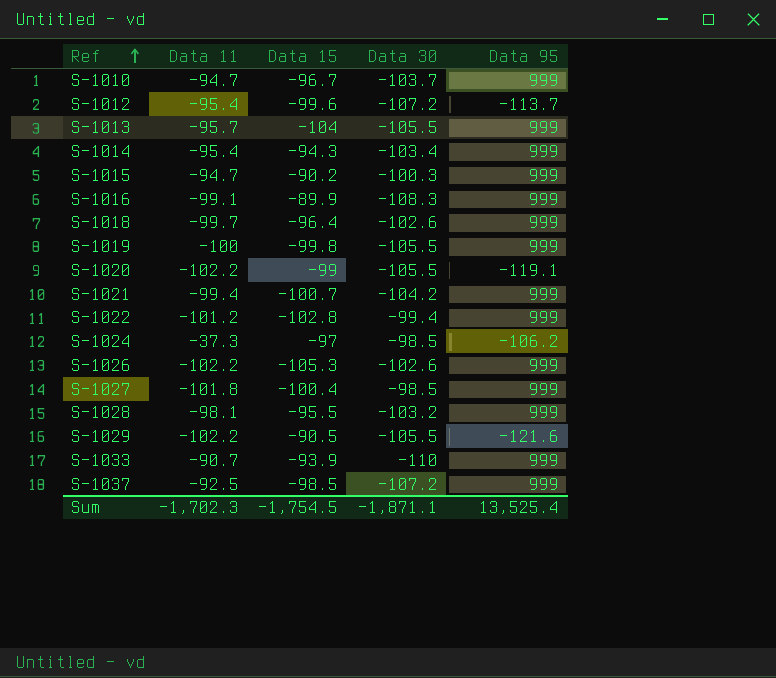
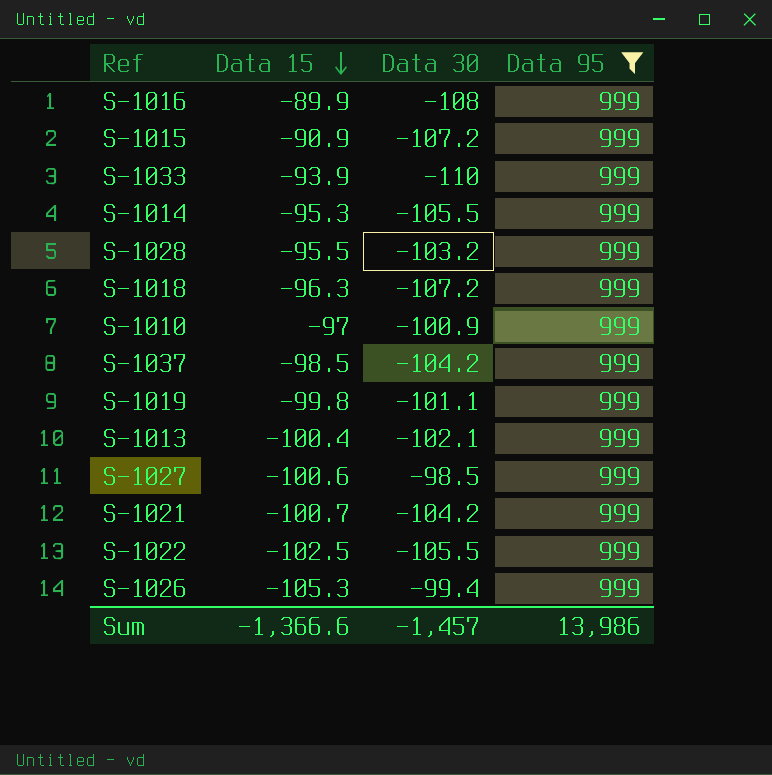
filter: none -> Data 95 = 999
row order: Ref ascending -> Data 15 descending
column Data 11 | position: 2 -> none
S-1016 | Data 30: -108.3 -> -108
S-1015 | Data 15: -90.2 -> -90.9
S-1015 | Data 30: -100.3 -> -107.2
S-1014 | Data 15: -94.3 -> -95.3
S-1014 | Data 30: -103.4 -> -105.5
S-1018 | Data 15: -96.4 -> -96.3
S-1018 | Data 30: -102.6 -> -107.2
S-1010 | Data 15: -96.7 -> -97
S-1010 | Data 30: -103.7 -> -100.9
S-1037 | Data 30: -107.2 -> -104.2
S-1019 | Data 30: -105.5 -> -101.1
S-1013 | Data 15: -104 -> -100.4
S-1013 | Data 30: -105.5 -> -102.1
S-1027 | Data 15: -100.4 -> -100.6
S-1022 | Data 15: -102.8 -> -102.5
S-1022 | Data 30: -99.4 -> -105.5
S-1026 | Data 30: -102.6 -> -99.4
Sum | Data 15: -1,754.5 -> -1,366.6
Sum | Data 30: -1,871.1 -> -1,457
Sum | Data 95: 13,525.4 -> 13,986

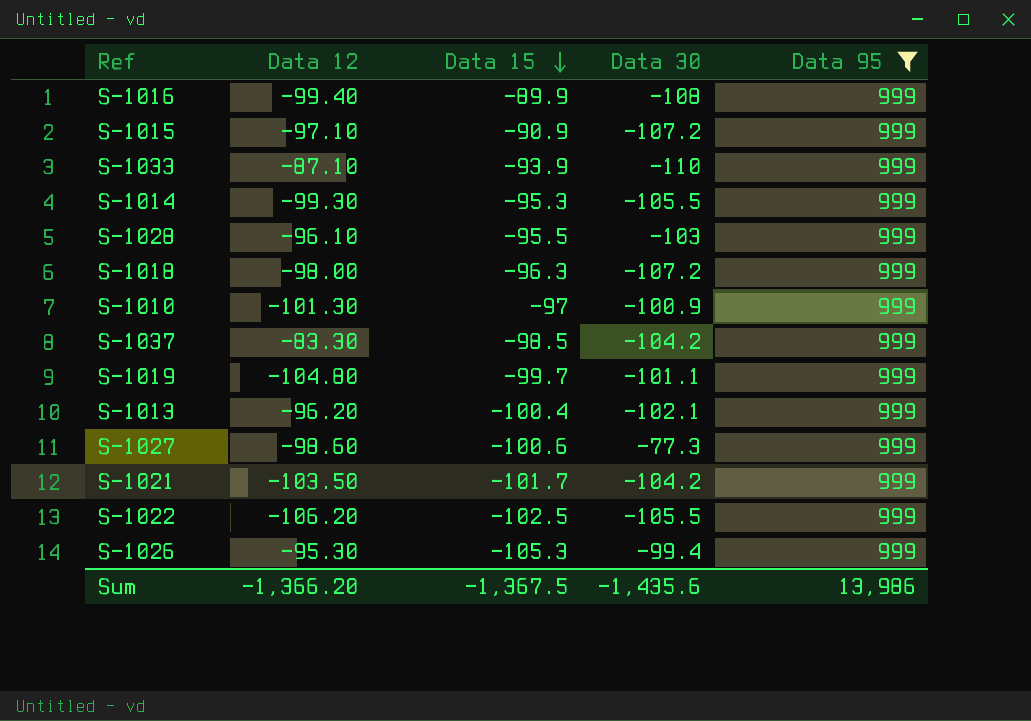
column Data 12 | position: none -> 2
S-1028 | Data 30: -103.2 -> -103
S-1019 | Data 15: -99.8 -> -99.7
S-1027 | Data 30: -98.5 -> -77.3
S-1021 | Data 15: -100.7 -> -101.7
Sum | Data 15: -1,366.6 -> -1,367.5
Sum | Data 30: -1,457 -> -1,435.6

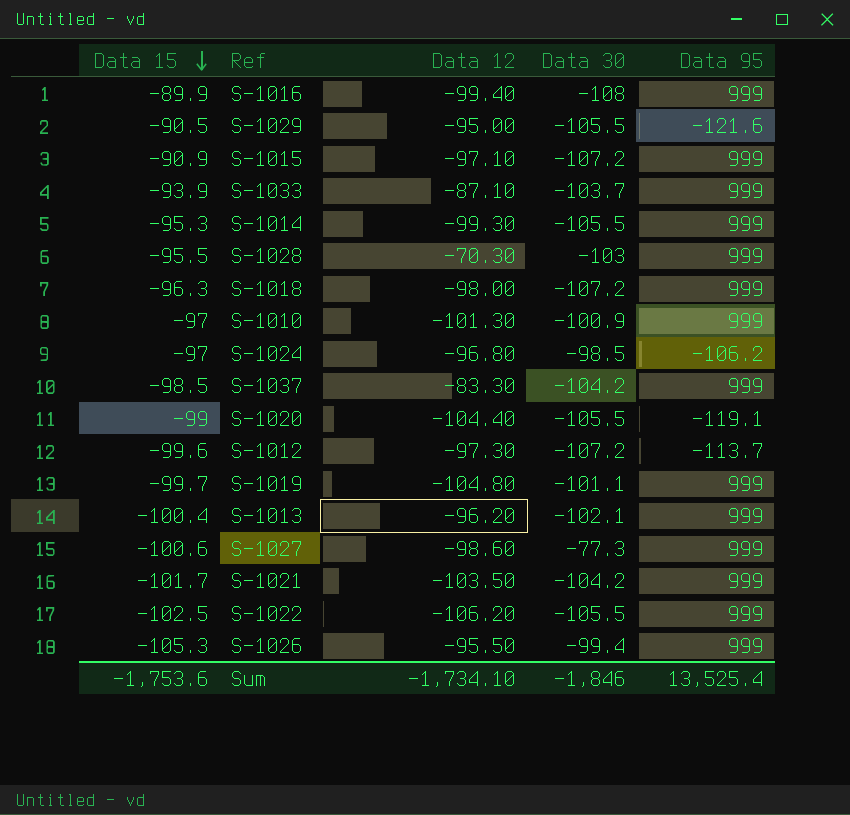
filter: Data 95 = 999 -> none
column Data 15 | position: 3 -> 1
S-1033 | Data 30: -110 -> -103.7
S-1028 | Data 12: -96.10 -> -70.30
S-1026 | Data 12: -95.30 -> -95.50
Sum | Data 15: -1,367.5 -> -1,753.6
Sum | Data 12: -1,366.20 -> -1,734.10
Sum | Data 30: -1,435.6 -> -1,846
Sum | Data 95: 13,986 -> 13,525.4

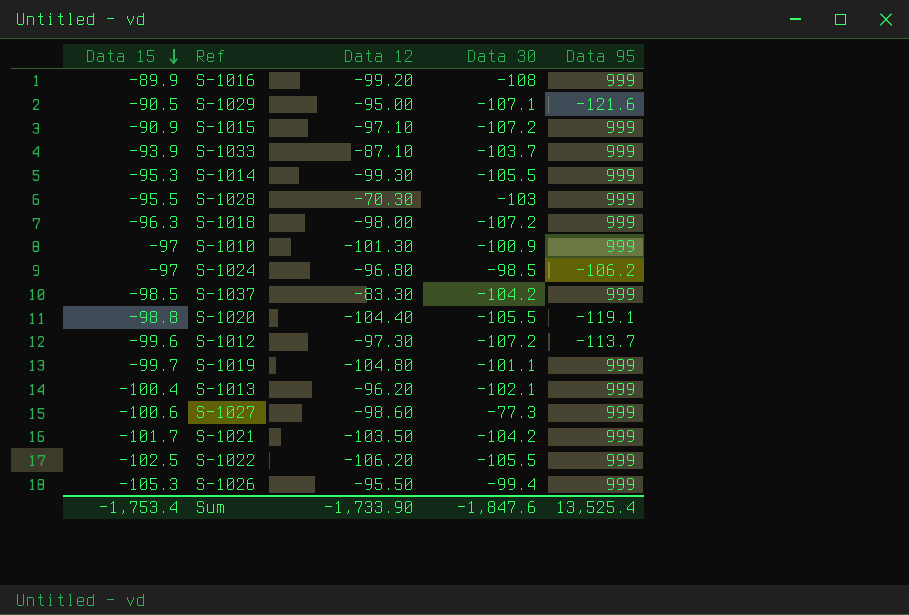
S-1016 | Data 12: -99.40 -> -99.20
S-1029 | Data 30: -105.5 -> -107.1
S-1020 | Data 15: -99 -> -98.8
Sum | Data 15: -1,753.6 -> -1,753.4
Sum | Data 12: -1,734.10 -> -1,733.90
Sum | Data 30: -1,846 -> -1,847.6

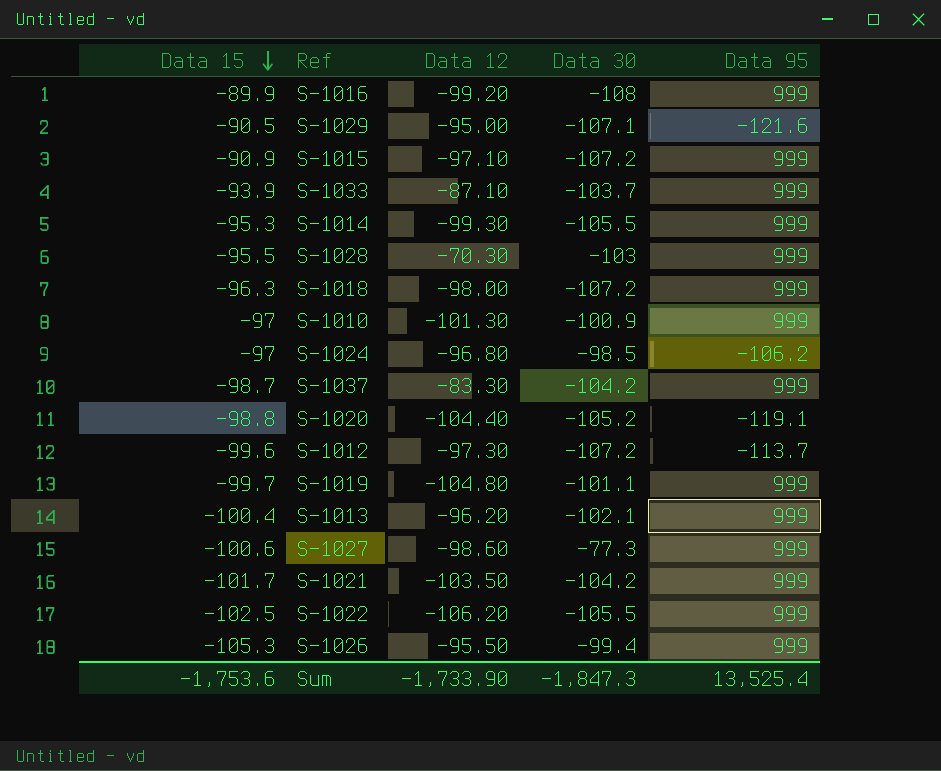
S-1037 | Data 15: -98.5 -> -98.7
S-1020 | Data 30: -105.5 -> -105.2
Sum | Data 15: -1,753.4 -> -1,753.6
Sum | Data 30: -1,847.6 -> -1,847.3

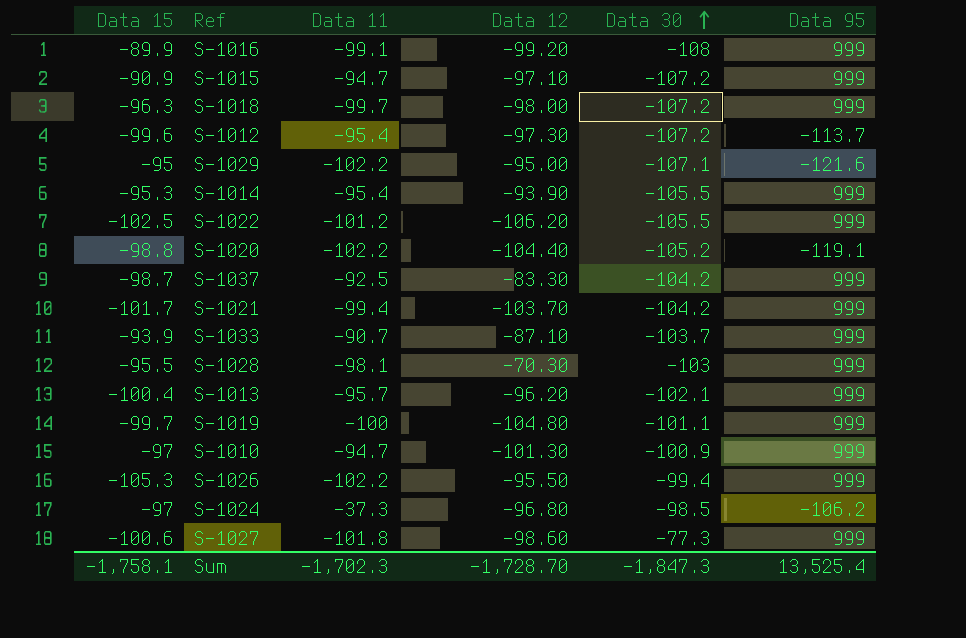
row order: Data 15 descending -> Data 30 ascending
column Data 11 | position: none -> 3
S-1029 | Data 15: -90.5 -> -95
S-1014 | Data 12: -99.30 -> -93.90
S-1021 | Data 12: -103.50 -> -103.70
Sum | Data 15: -1,753.6 -> -1,758.1
Sum | Data 12: -1,733.90 -> -1,728.70

